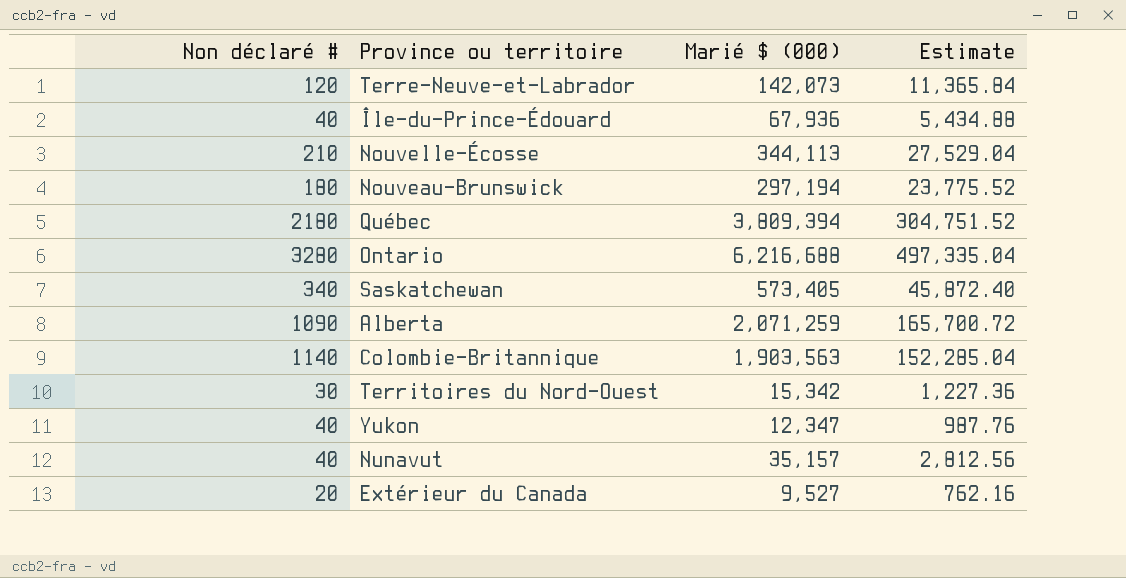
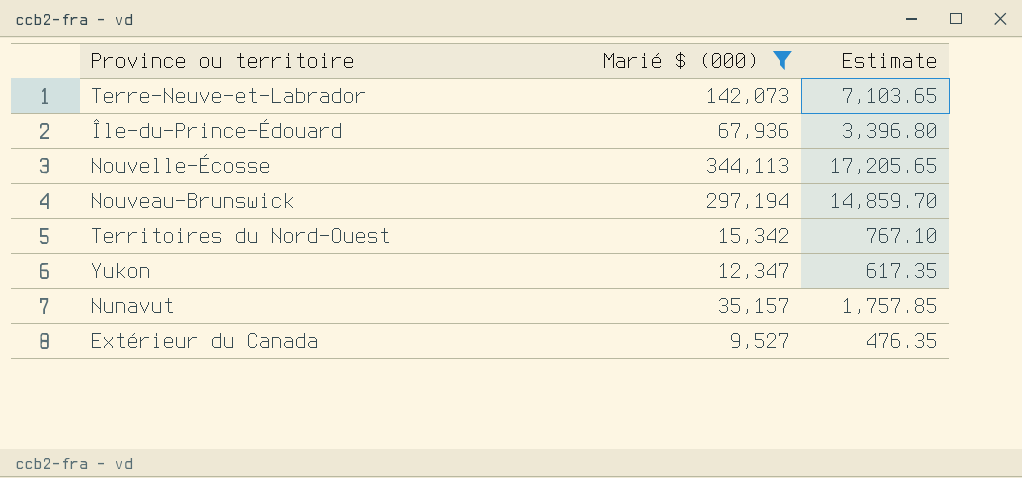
filter: none -> Marié $ (000) <= 344,113
column Non déclaré # | position: 1 -> none
column Estimate | formula: [Marié $ (000)] * 0.08 -> [Marié $ (000)] * 0.05

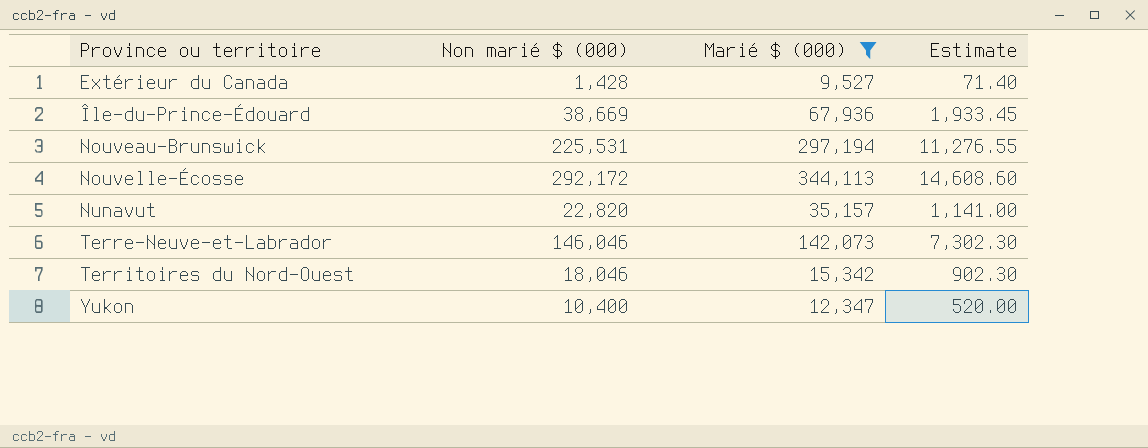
row order: none -> Province ou territoire ascending
column Non marié $ (000) | position: none -> 2
column Estimate | formula: [Marié $ (000)] * 0.05 -> [Non marié $ (000)] * 0.05

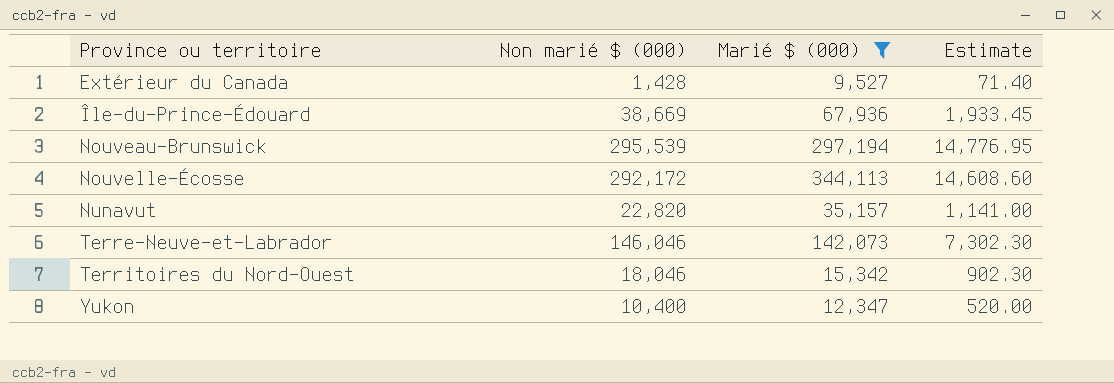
Nouveau-Brunswick | Non marié $ (000): 225,531 -> 295,539
Nouveau-Brunswick | Estimate: 11,276.55 -> 14,776.95

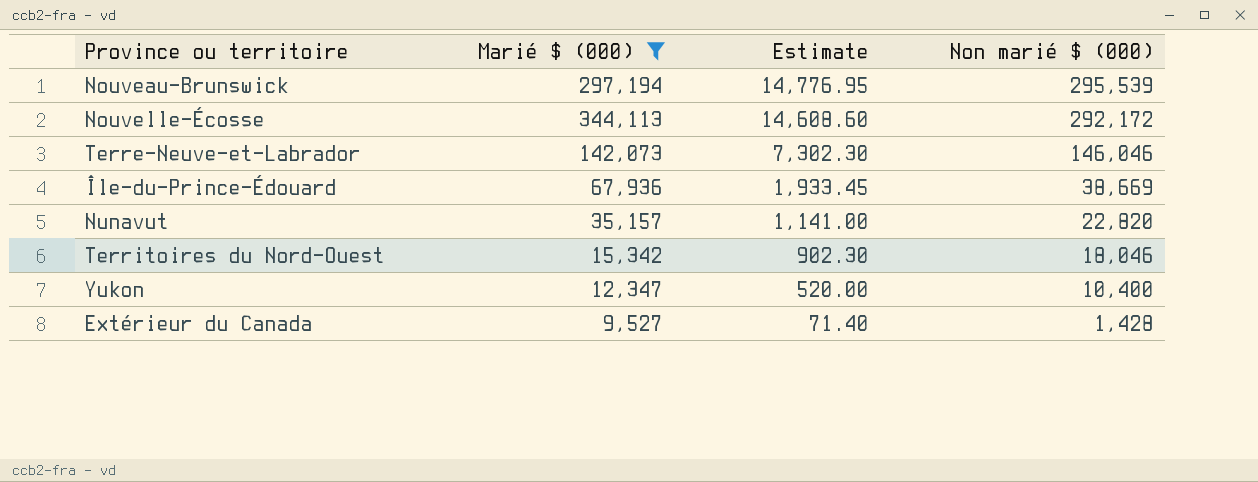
row order: Province ou territoire ascending -> Estimate descending
column Non marié $ (000) | position: 2 -> 4

